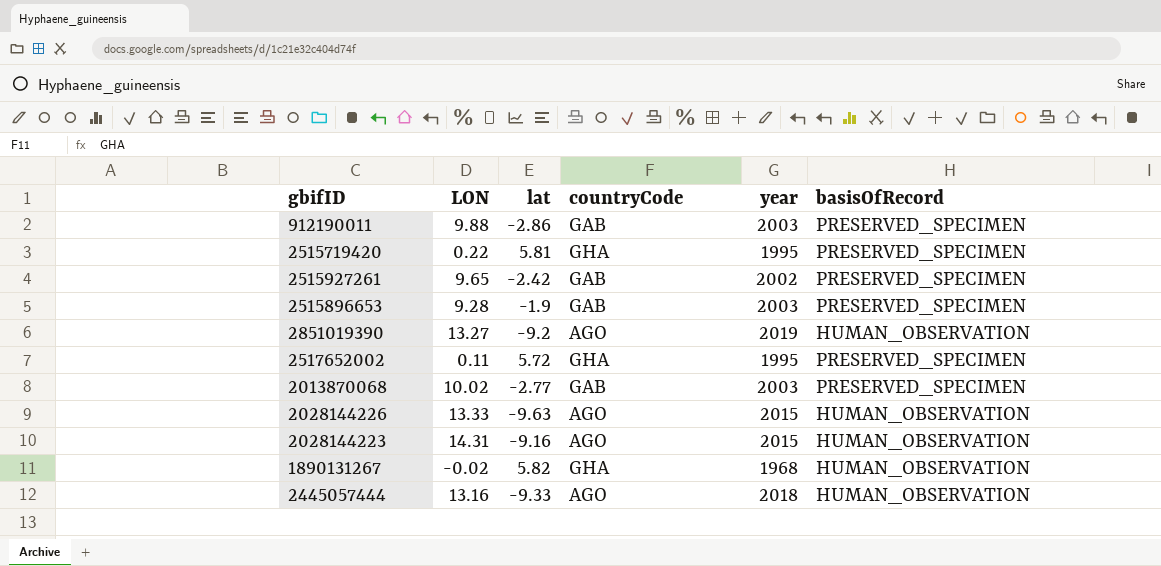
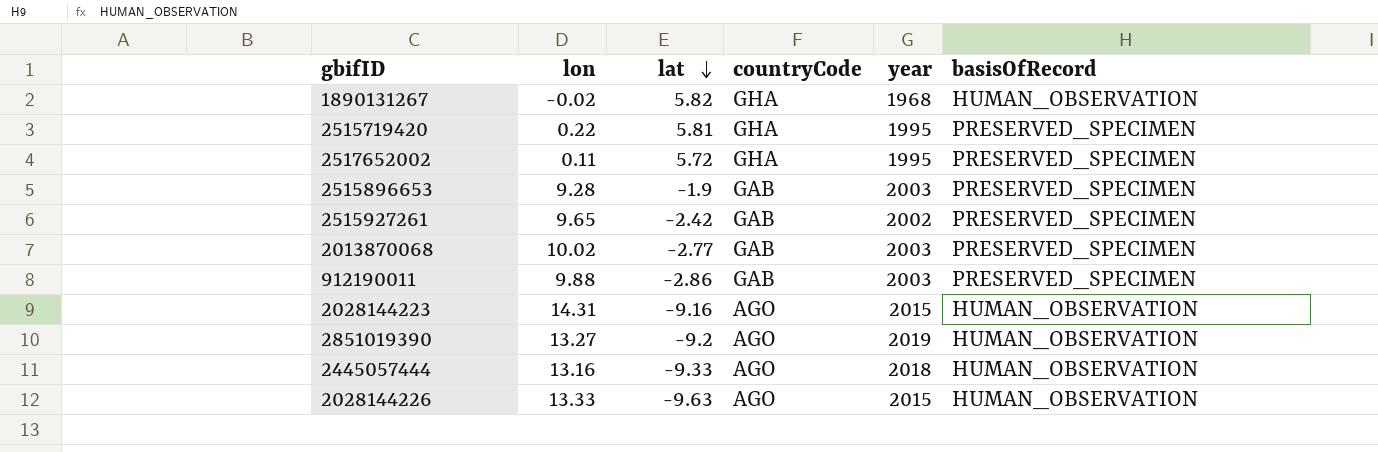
row order: none -> lat descending
column name: LON -> lon

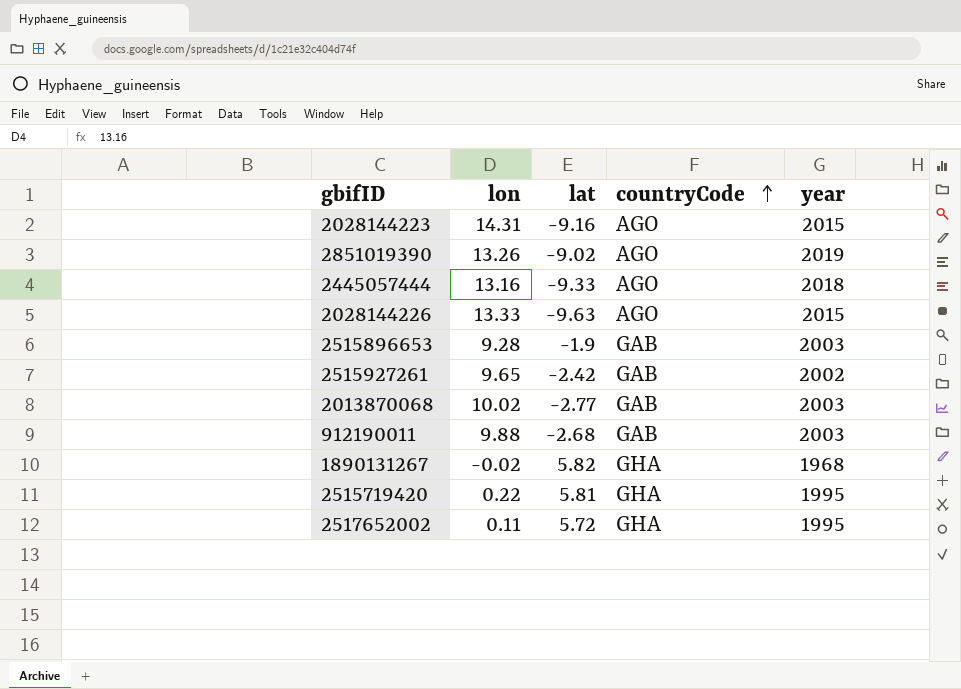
row order: lat descending -> countryCode ascending
column basisOfRecord | position: 6 -> none
2851019390 | lon: 13.27 -> 13.26
2851019390 | lat: -9.2 -> -9.02
912190011 | lat: -2.86 -> -2.68

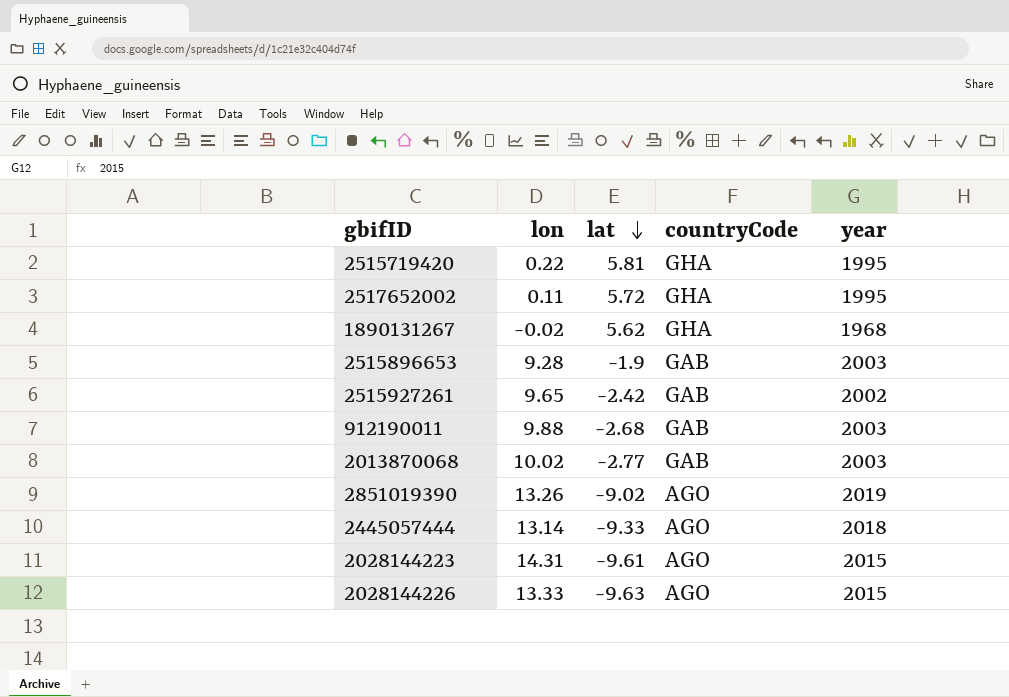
row order: countryCode ascending -> lat descending
1890131267 | lat: 5.82 -> 5.62
2445057444 | lon: 13.16 -> 13.14
2028144223 | lat: -9.16 -> -9.61

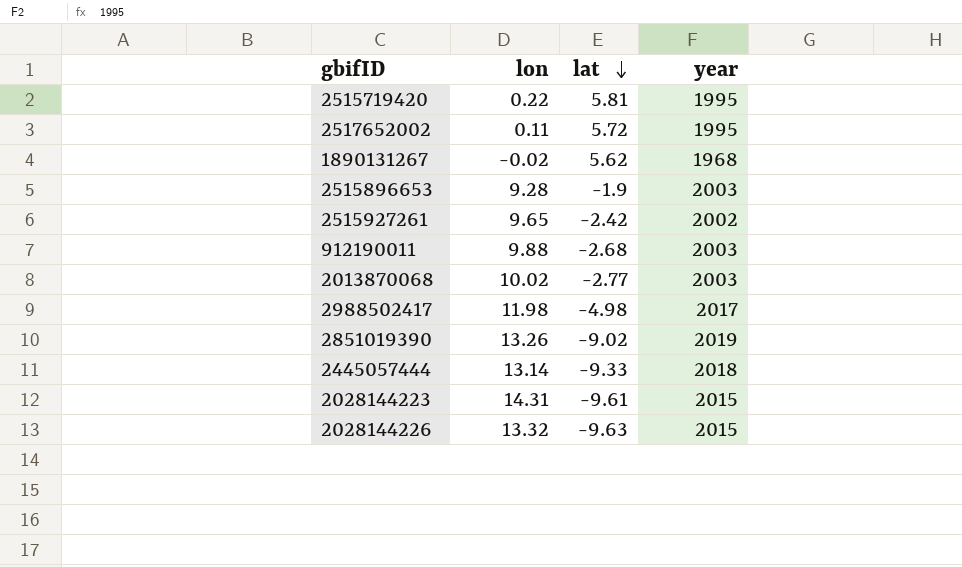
column countryCode | position: 4 -> none
row 2988502417: none -> 11.98 | -4.98 | 2017
2028144226 | lon: 13.33 -> 13.32

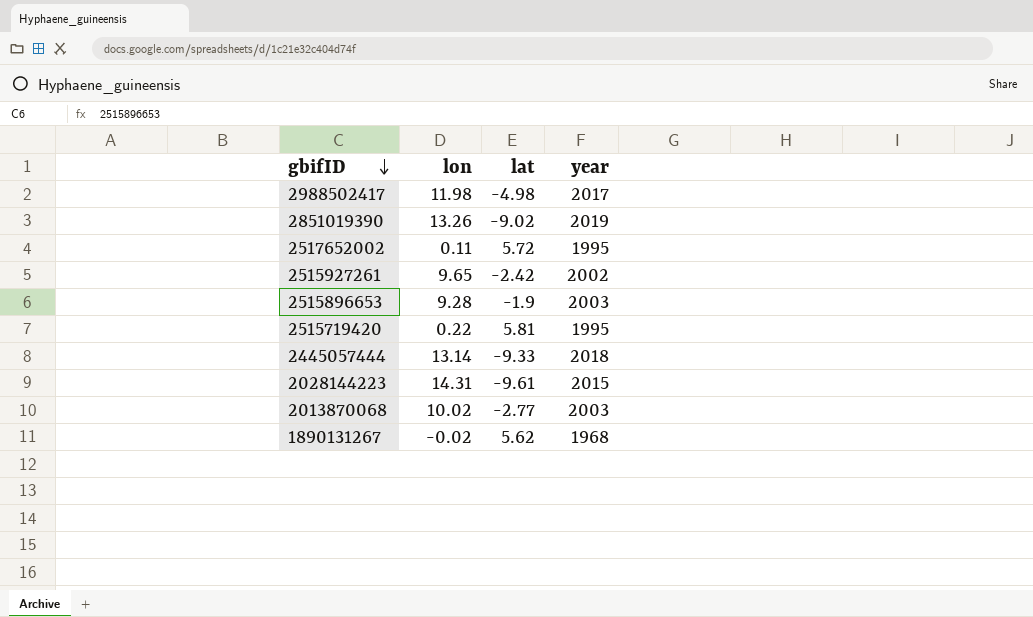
row order: lat descending -> gbifID descending
row 912190011: 9.88 | -2.68 | 2003 -> none
row 2028144226: 13.32 | -9.63 | 2015 -> none

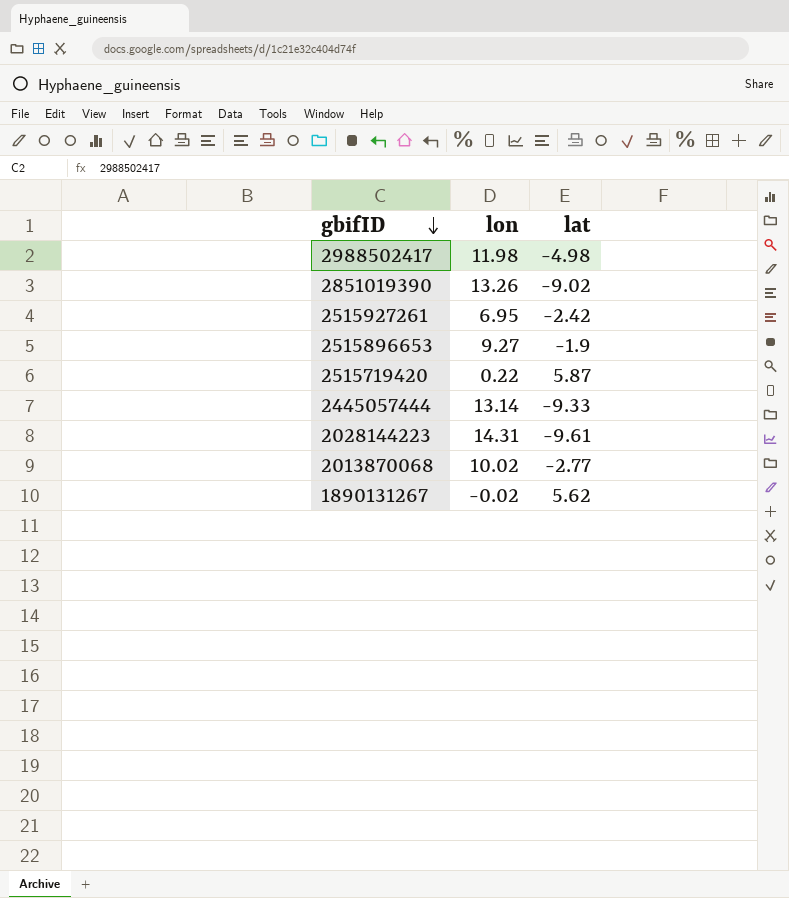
column year | position: 4 -> none
row 2517652002: 0.11 | 5.72 | 1995 -> none
2515927261 | lon: 9.65 -> 6.95
2515896653 | lon: 9.28 -> 9.27
2515719420 | lat: 5.81 -> 5.87

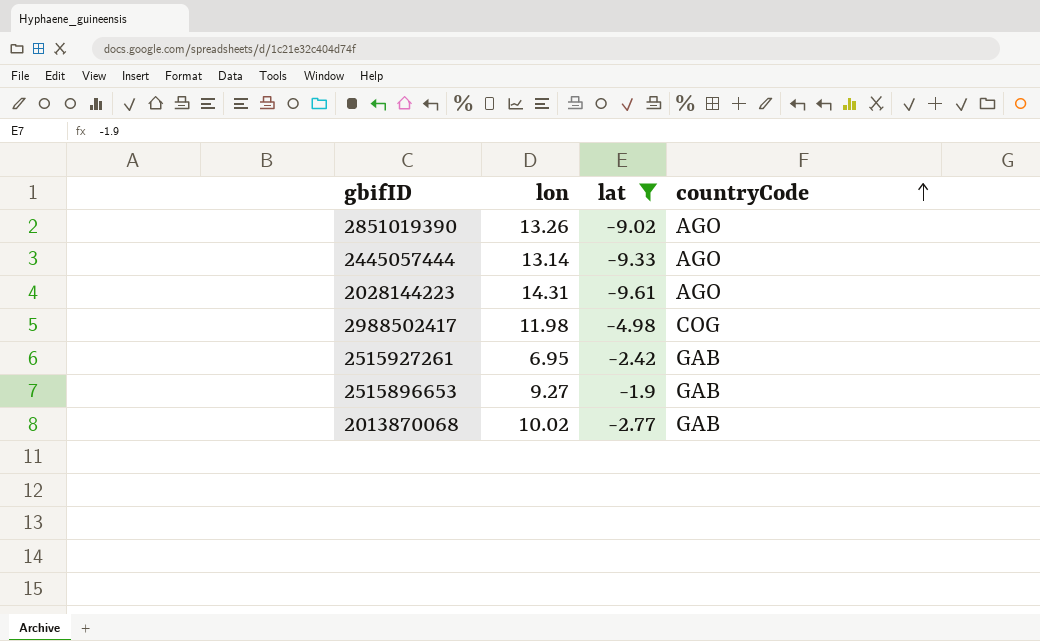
filter: none -> lat <= -1.9
row order: gbifID descending -> countryCode ascending
column countryCode | position: none -> 4

